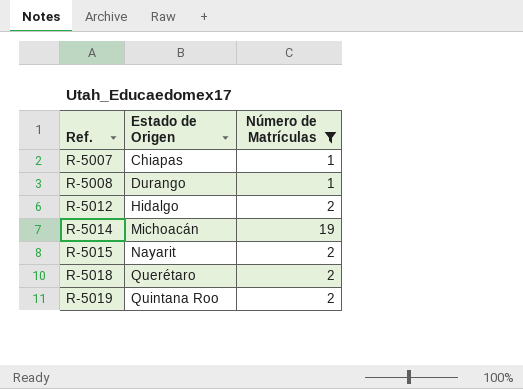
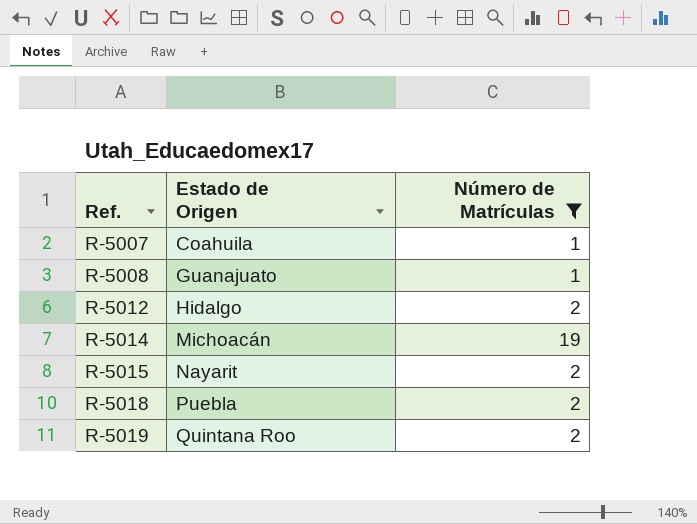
R-5007 | Estado de Origen: Chiapas -> Coahuila
R-5008 | Estado de Origen: Durango -> Guanajuato
R-5018 | Estado de Origen: Querétaro -> Puebla

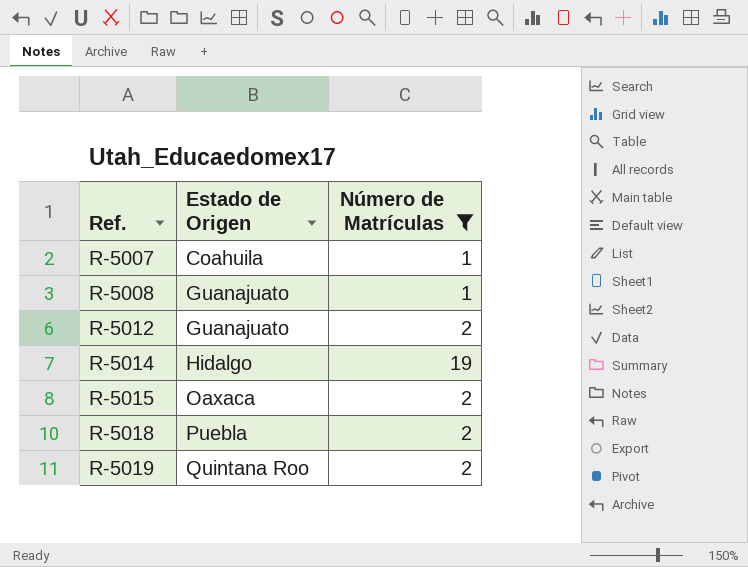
R-5012 | Estado de Origen: Hidalgo -> Guanajuato
R-5014 | Estado de Origen: Michoacán -> Hidalgo
R-5015 | Estado de Origen: Nayarit -> Oaxaca

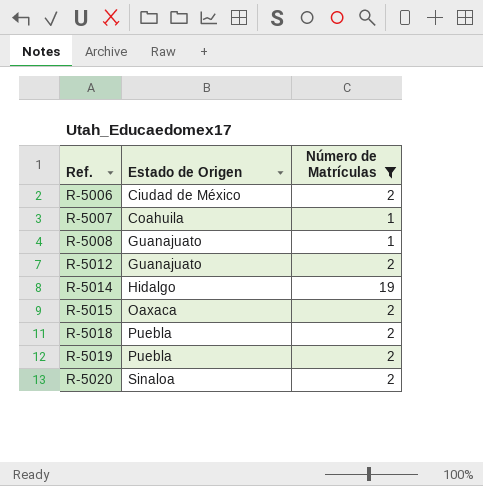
row R-5006: none -> Ciudad de México | 2
R-5019 | Estado de Origen: Quintana Roo -> Puebla
row R-5020: none -> Sinaloa | 2

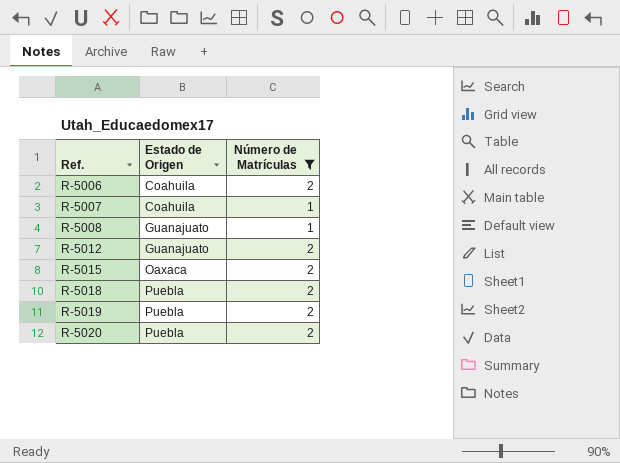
row R-5014: Hidalgo | 19 -> none
R-5006 | Estado de Origen: Ciudad de México -> Coahuila
R-5020 | Estado de Origen: Sinaloa -> Puebla

